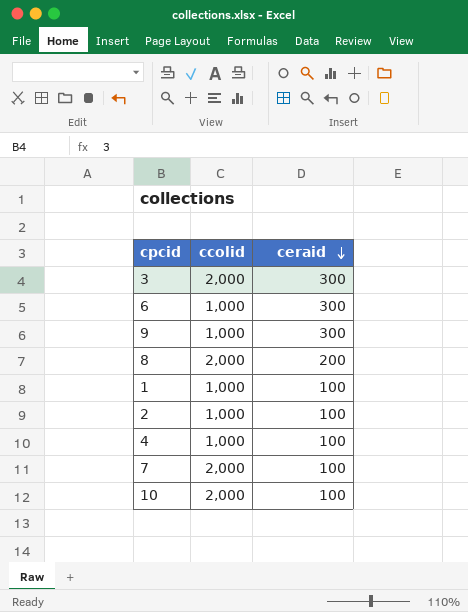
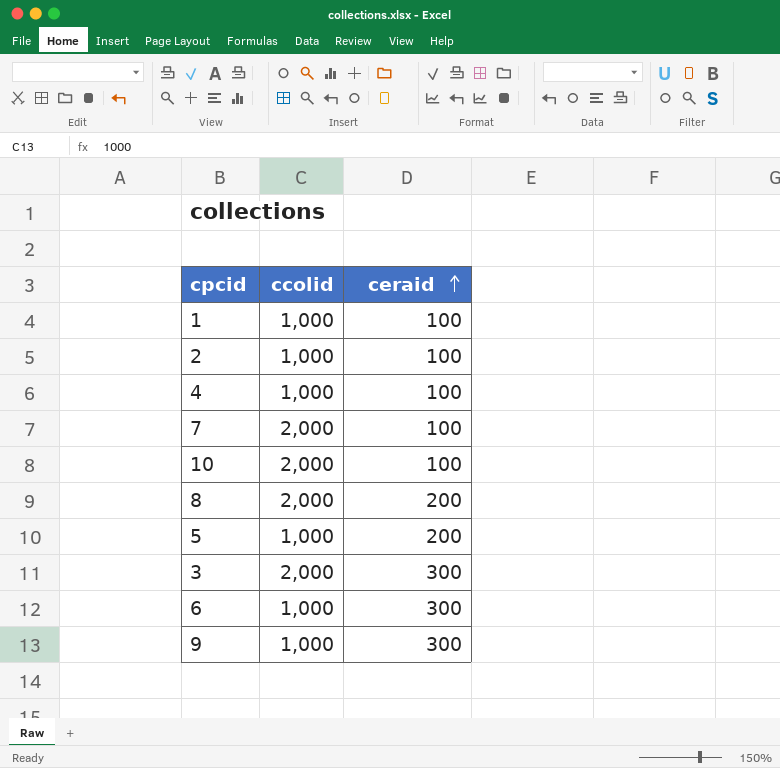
row order: ceraid descending -> ceraid ascending
row 5: none -> 1,000 | 200

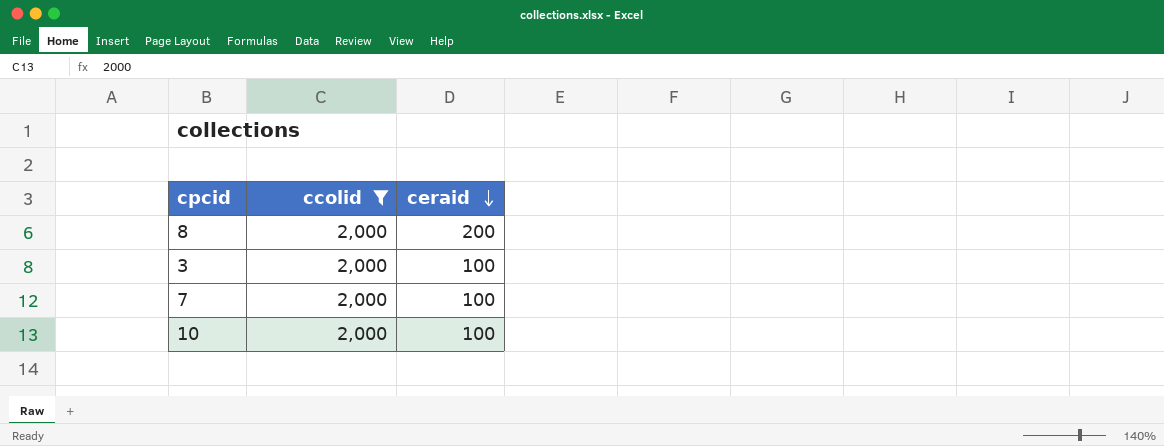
filter: none -> ccolid = 2,000
row order: ceraid ascending -> ceraid descending
3 | ceraid: 300 -> 100

